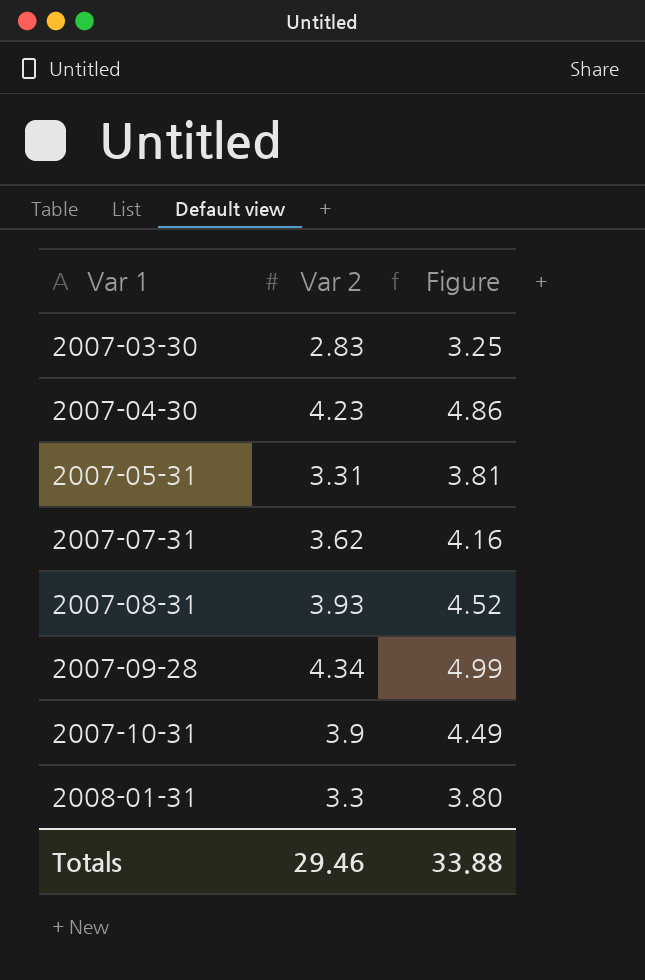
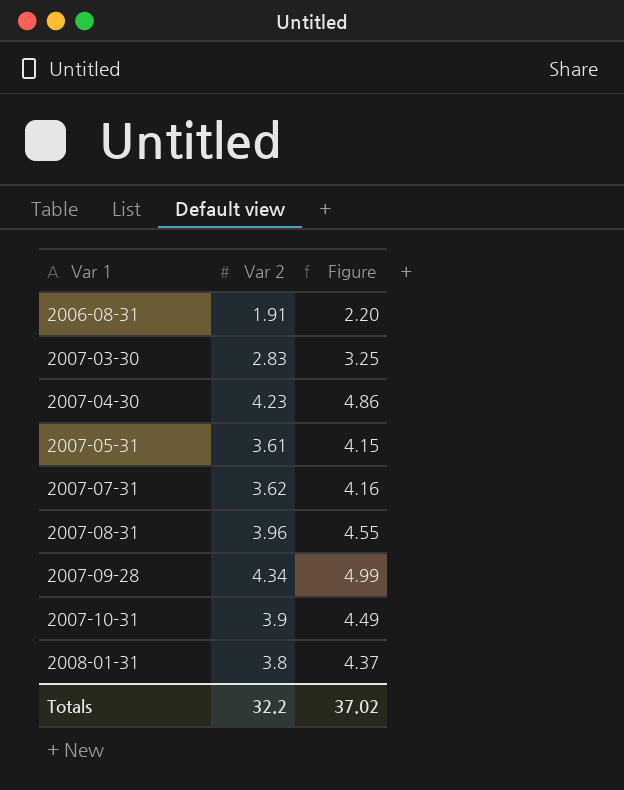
row 2006-08-31: none -> 1.91 | 2.20
2007-05-31 | Var 2: 3.31 -> 3.61
2007-05-31 | Figure: 3.81 -> 4.15
2007-08-31 | Var 2: 3.93 -> 3.96
2007-08-31 | Figure: 4.52 -> 4.55
2008-01-31 | Var 2: 3.3 -> 3.8
2008-01-31 | Figure: 3.80 -> 4.37
Totals | Var 2: 29.46 -> 32.2
Totals | Figure: 33.88 -> 37.02

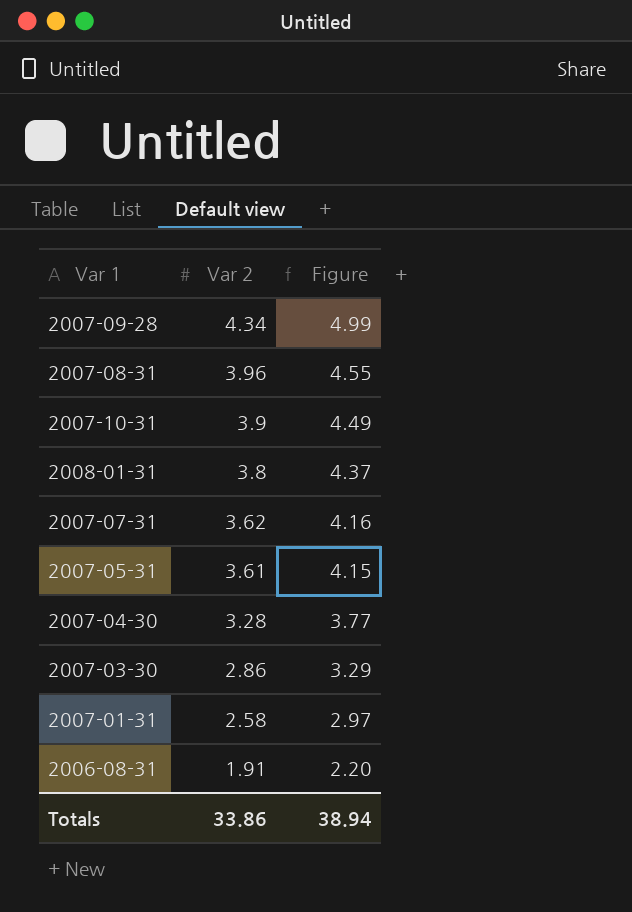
row order: Var 1 ascending -> Var 2 descending
2007-04-30 | Var 2: 4.23 -> 3.28
2007-04-30 | Figure: 4.86 -> 3.77
2007-03-30 | Var 2: 2.83 -> 2.86
2007-03-30 | Figure: 3.25 -> 3.29
row 2007-01-31: none -> 2.58 | 2.97
Totals | Var 2: 32.2 -> 33.86
Totals | Figure: 37.02 -> 38.94

